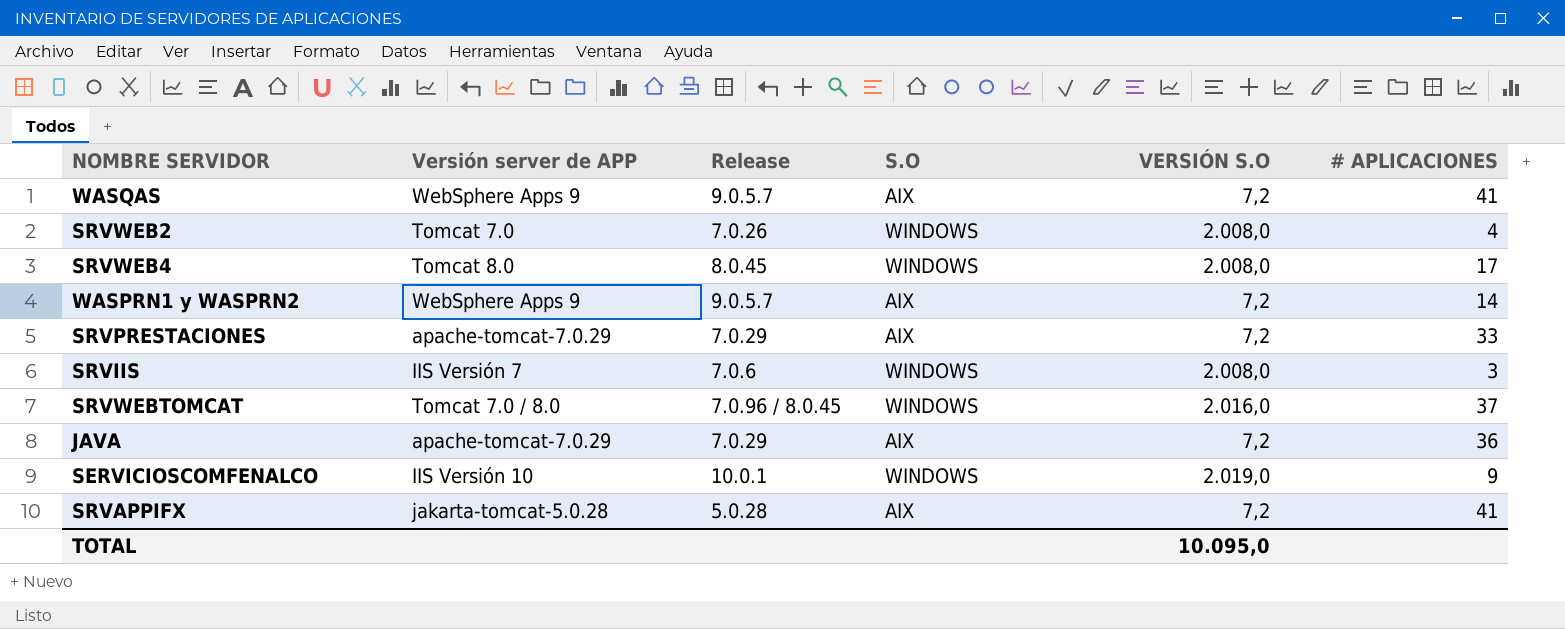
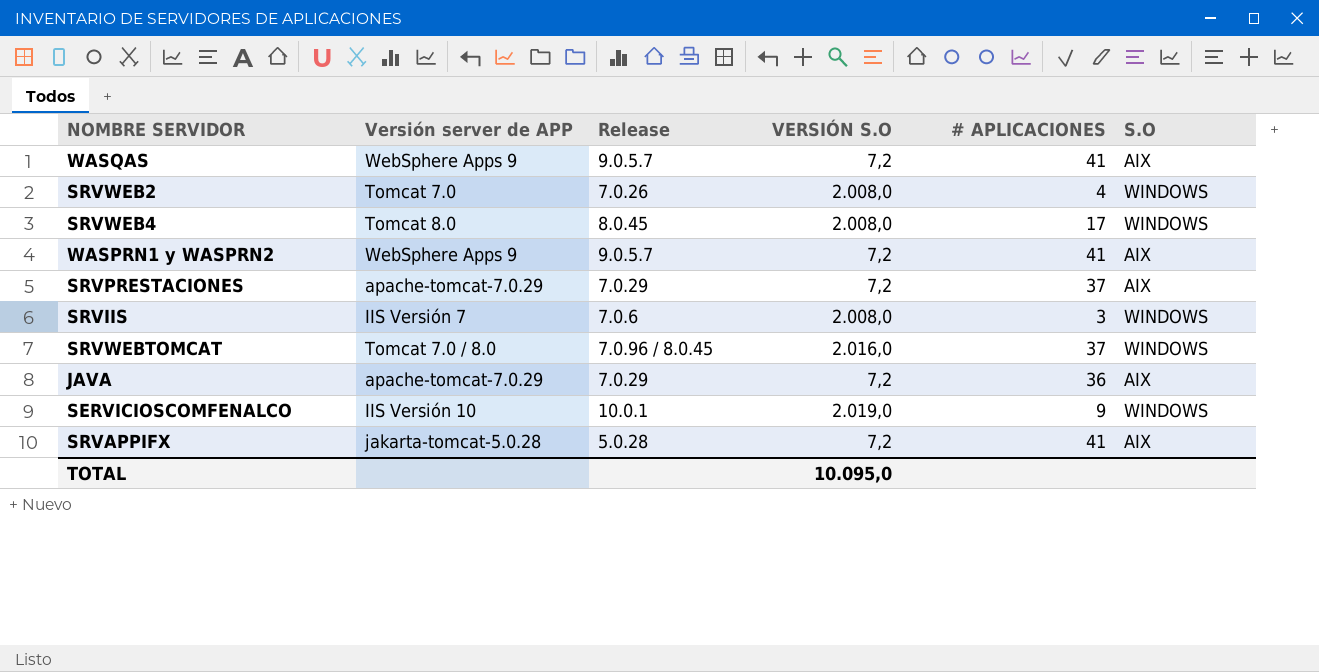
column S.O | position: 4 -> 6
WASPRN1 y WASPRN2 | # APLICACIONES: 14 -> 41
SRVPRESTACIONES | # APLICACIONES: 33 -> 37

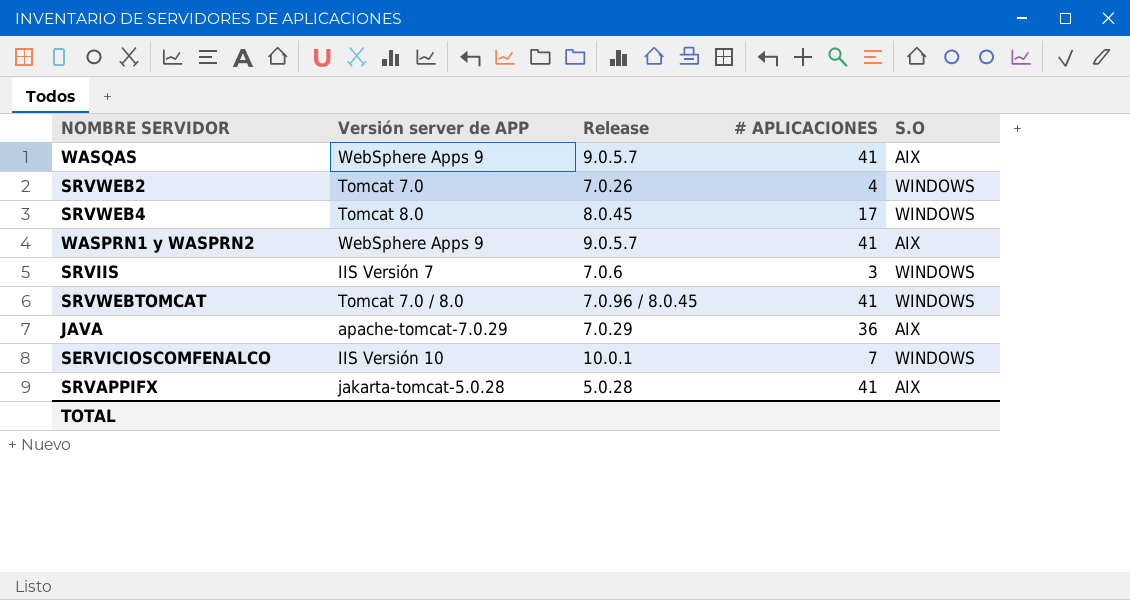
column VERSIÓN S.O | position: 4 -> none
row SRVPRESTACIONES: apache-tomcat-7.0.29 | 7.0.29 | 7,2 | 37 | AIX -> none
SRVWEBTOMCAT | # APLICACIONES: 37 -> 41
SERVICIOSCOMFENALCO | # APLICACIONES: 9 -> 7

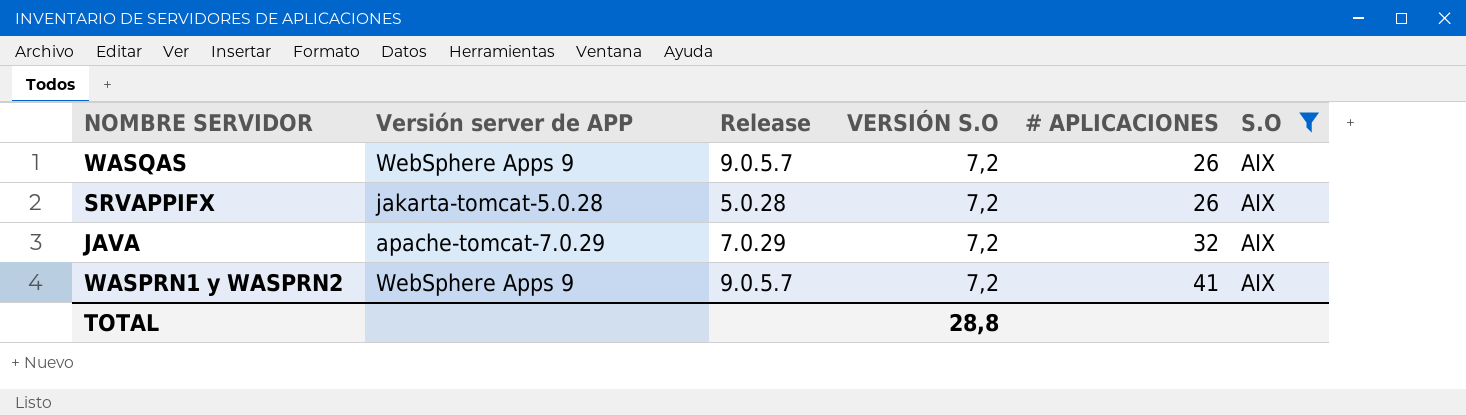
filter: none -> S.O = AIX
row order: none -> # APLICACIONES ascending
column VERSIÓN S.O | position: none -> 4
WASQAS | # APLICACIONES: 41 -> 26
SRVAPPIFX | # APLICACIONES: 41 -> 26
JAVA | # APLICACIONES: 36 -> 32

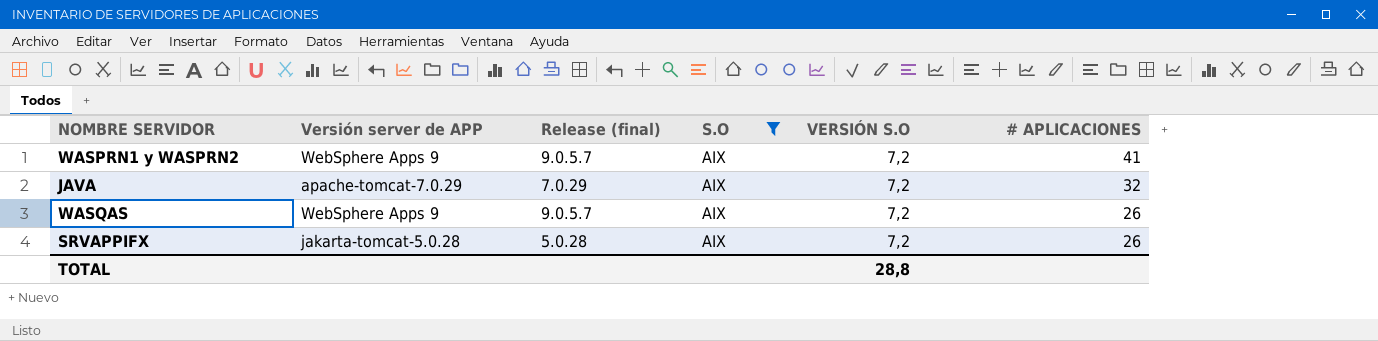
row order: # APLICACIONES ascending -> # APLICACIONES descending
column name: Release -> Release (final)
column S.O | position: 6 -> 4

